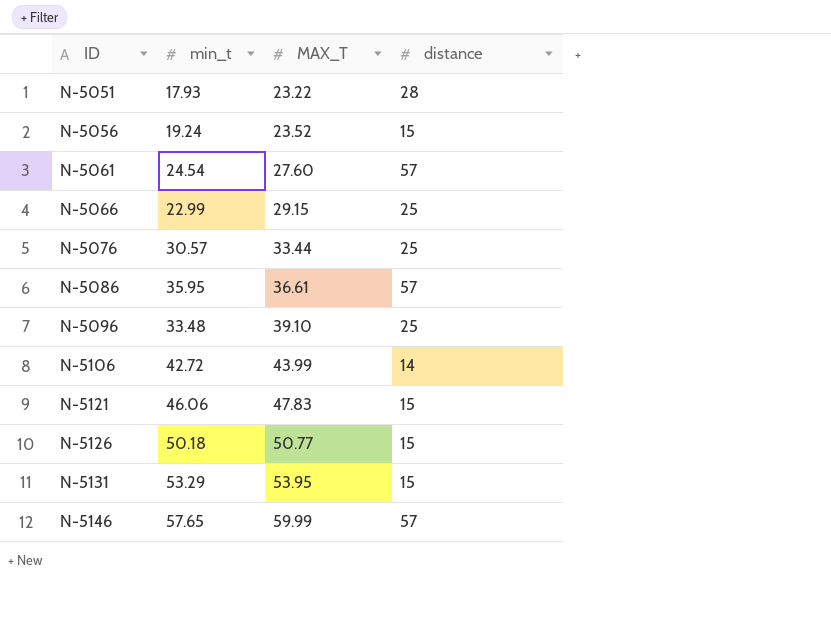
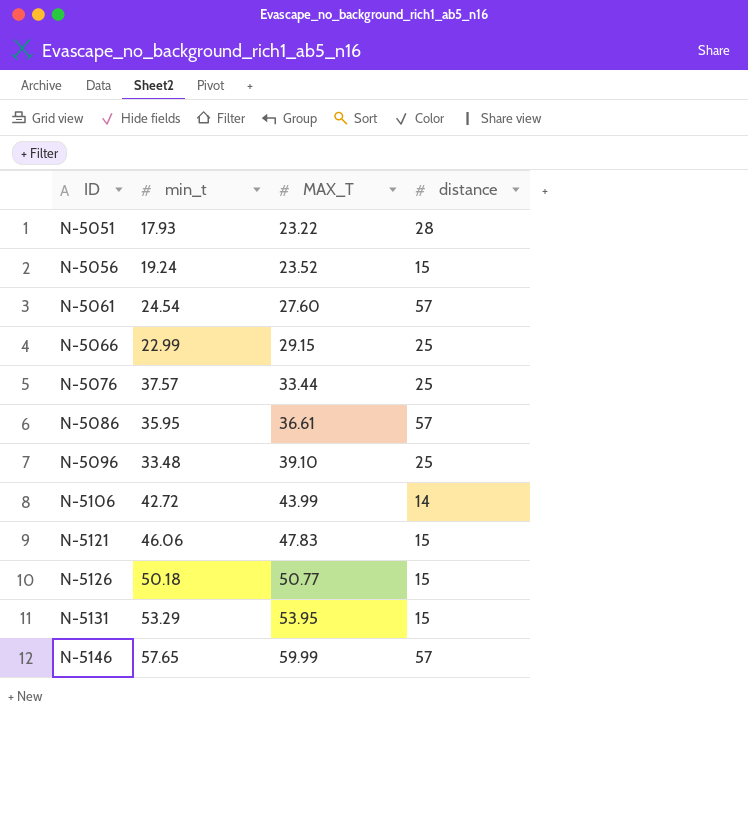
N-5076 | min_t: 30.57 -> 37.57

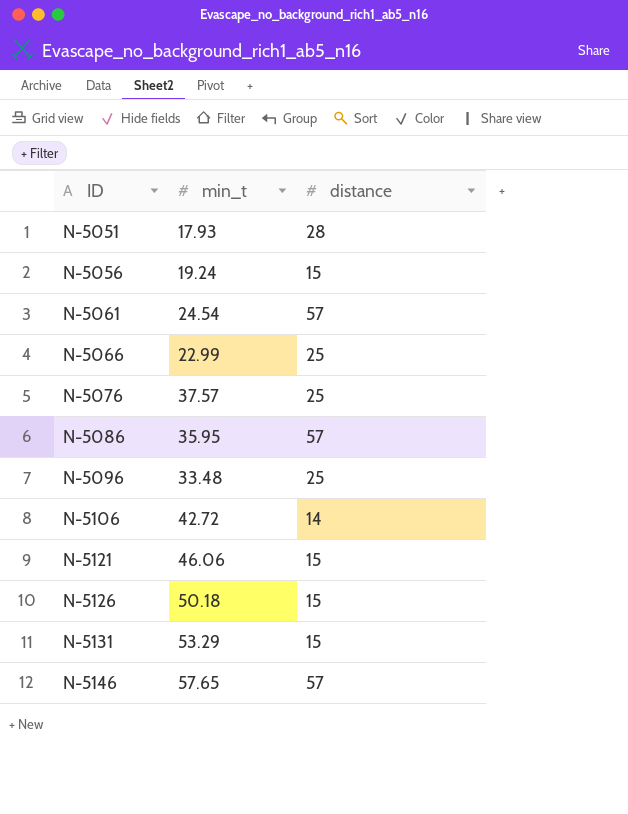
column MAX_T | position: 3 -> none

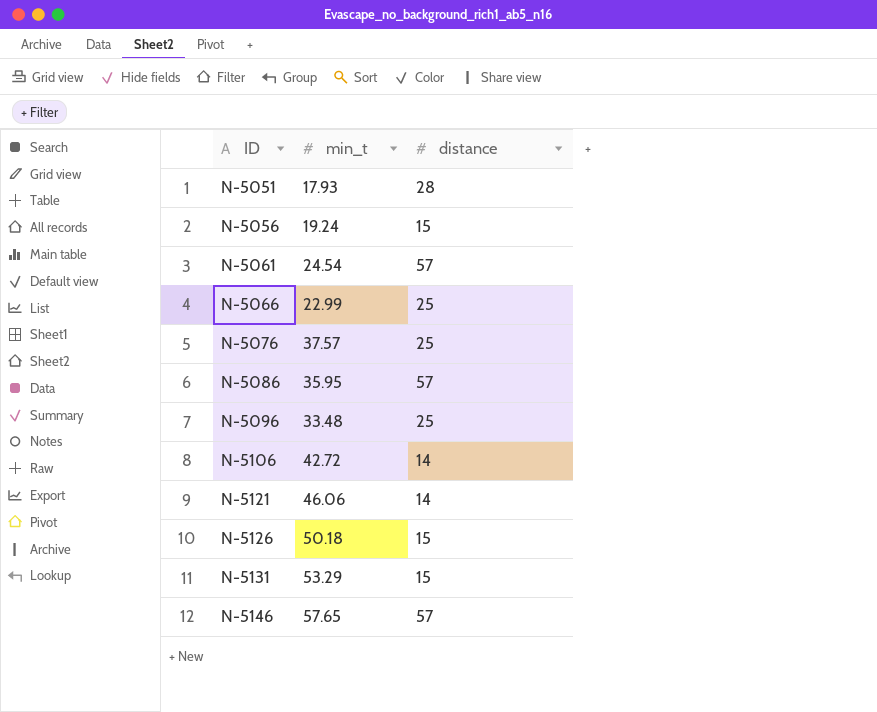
N-5121 | distance: 15 -> 14

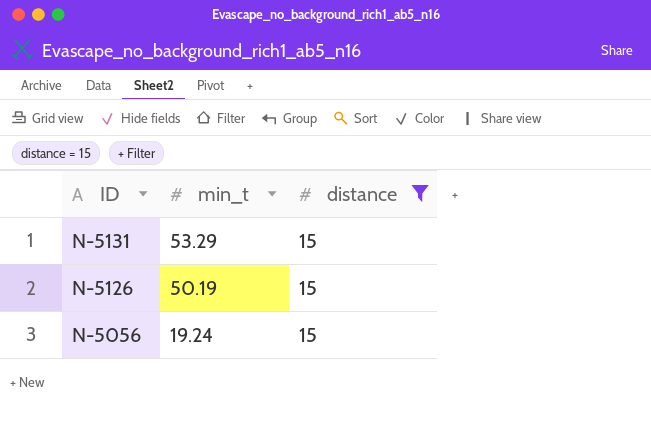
filter: none -> distance = 15
row order: ID ascending -> ID descending
N-5126 | min_t: 50.18 -> 50.19

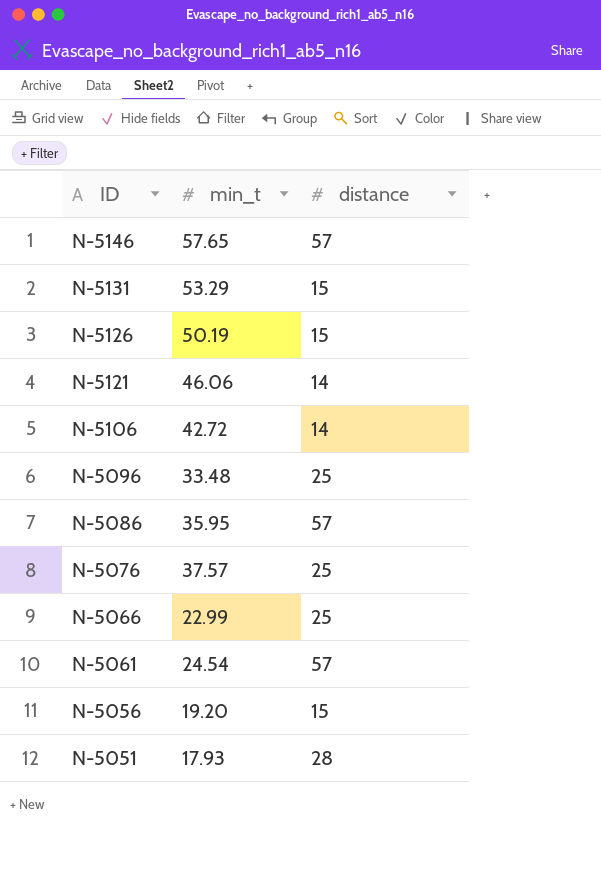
filter: distance = 15 -> none
N-5056 | min_t: 19.24 -> 19.20

